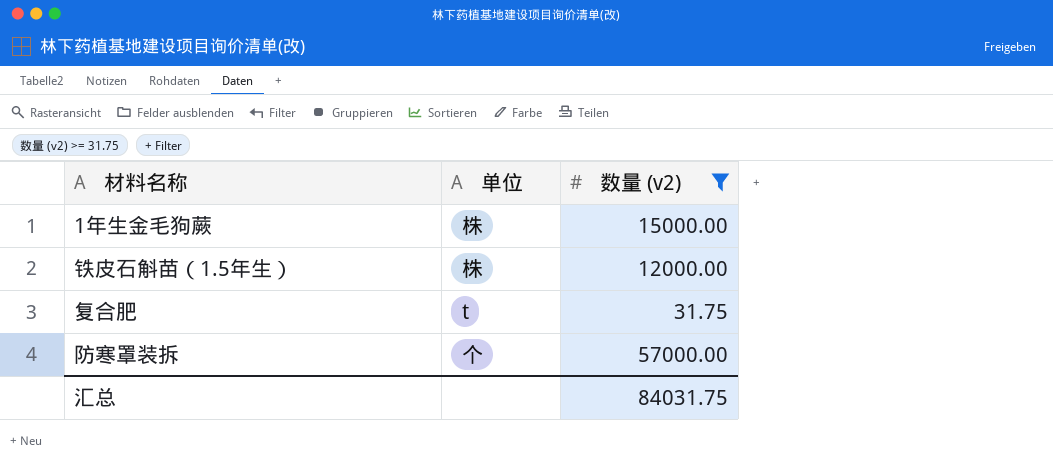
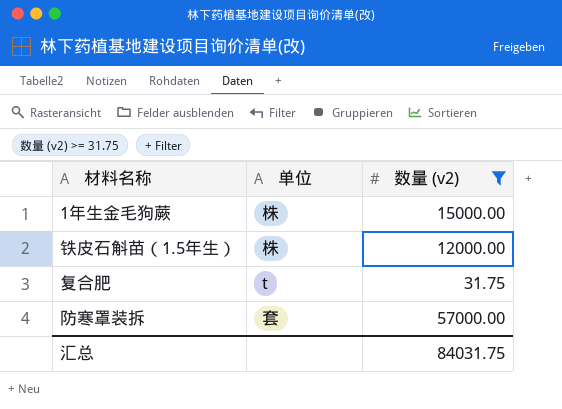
防寒罩装拆 | 单位: 个 -> 套

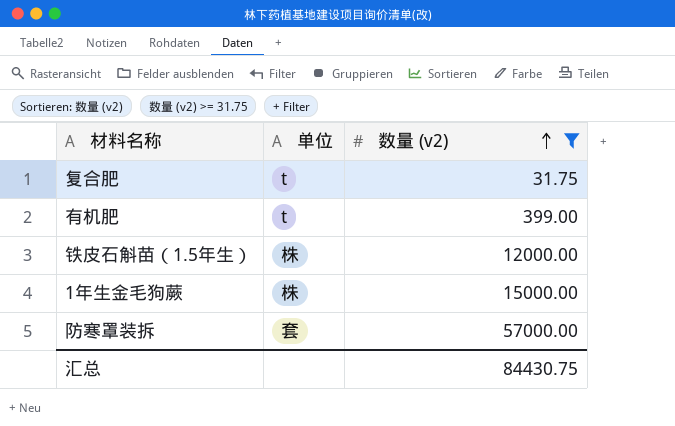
row order: none -> 数量 (v2) ascending
row 有机肥: none -> t | 399.00
汇总 | 数量 (v2): 84031.75 -> 84430.75

